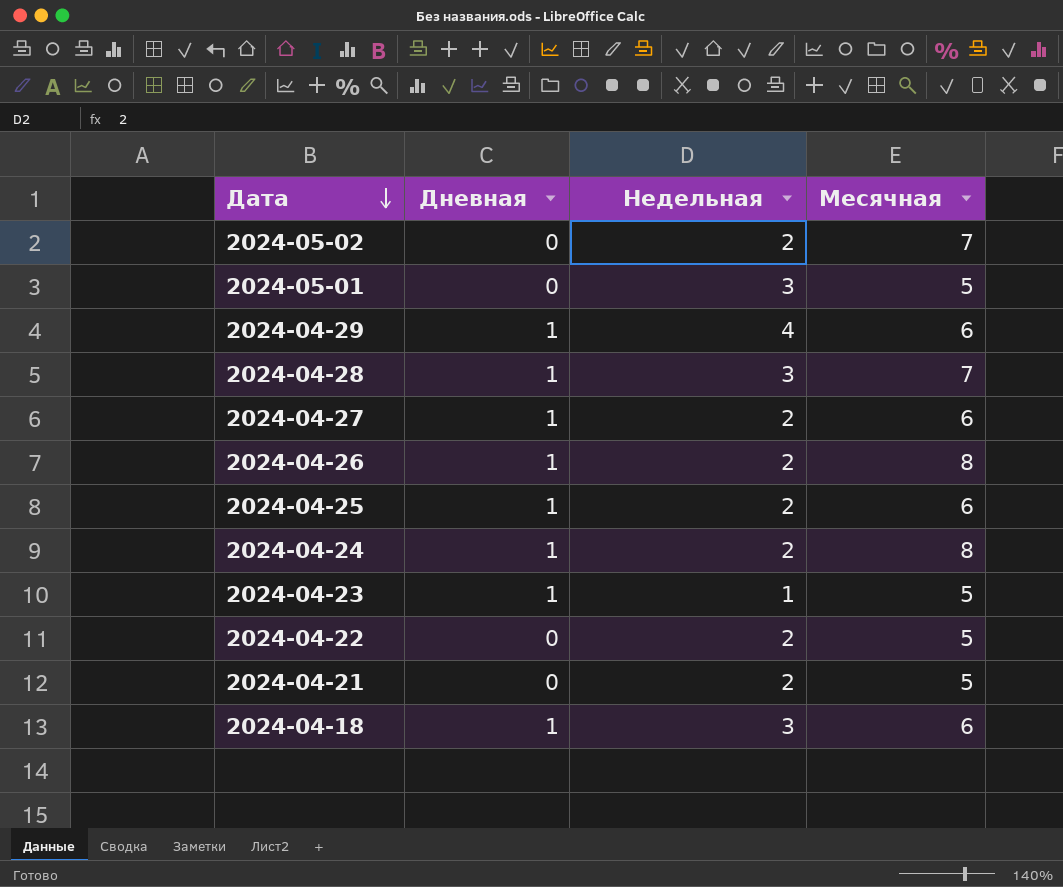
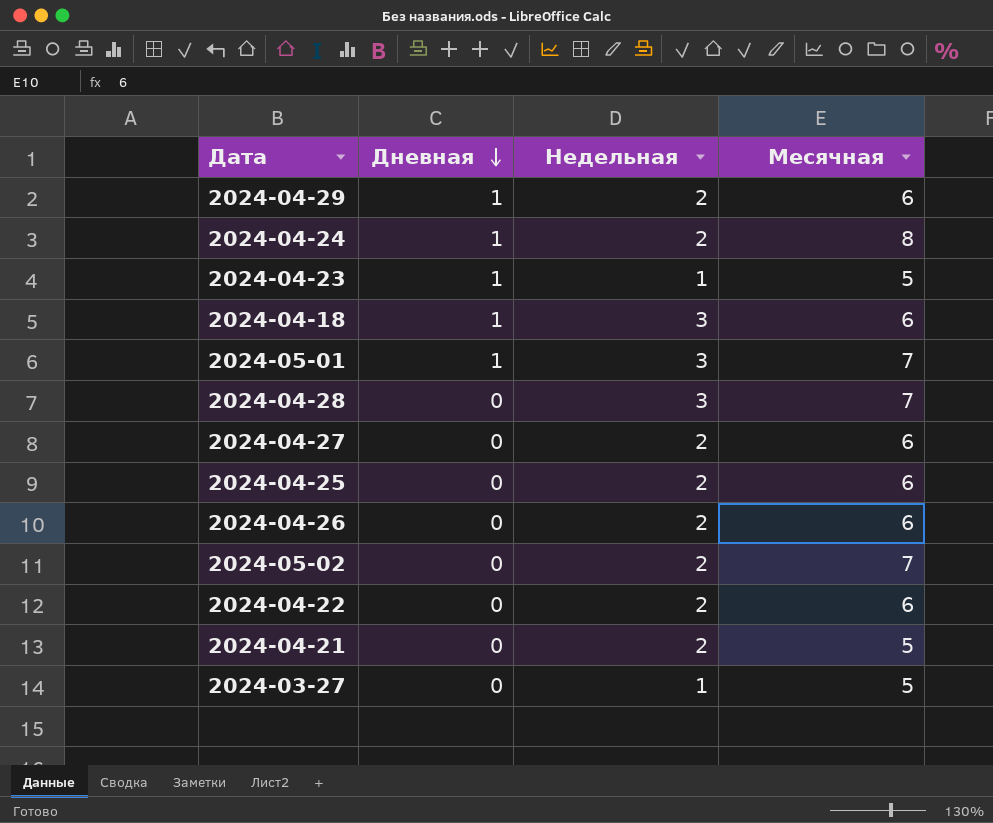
row order: Дата descending -> Дневная descending
2024-04-29 | Недельная: 4 -> 2
2024-05-01 | Дневная: 0 -> 1
2024-05-01 | Месячная: 5 -> 7
2024-04-28 | Дневная: 1 -> 0
2024-04-27 | Дневная: 1 -> 0
2024-04-25 | Дневная: 1 -> 0
2024-04-26 | Дневная: 1 -> 0
2024-04-26 | Месячная: 8 -> 6
2024-04-22 | Месячная: 5 -> 6
row 2024-03-27: none -> 0 | 1 | 5

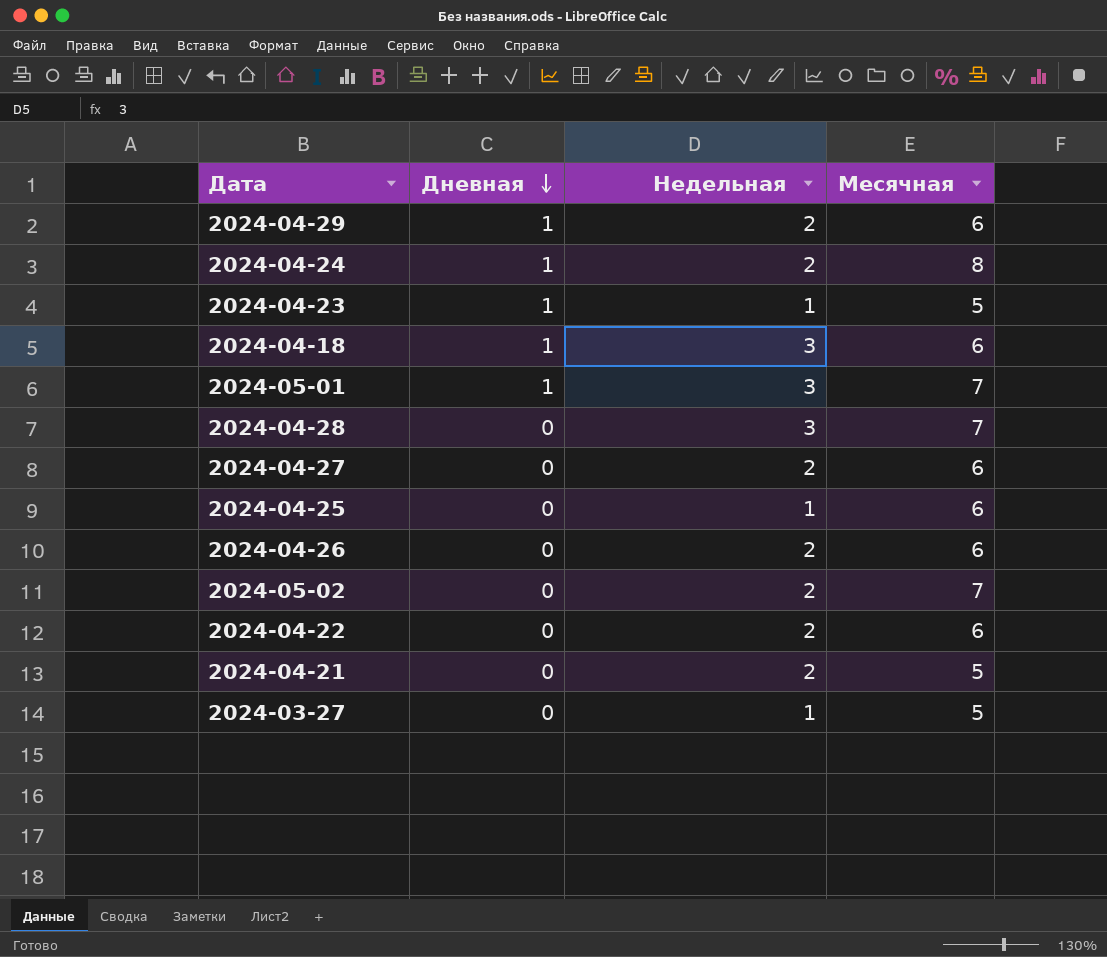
2024-04-25 | Недельная: 2 -> 1

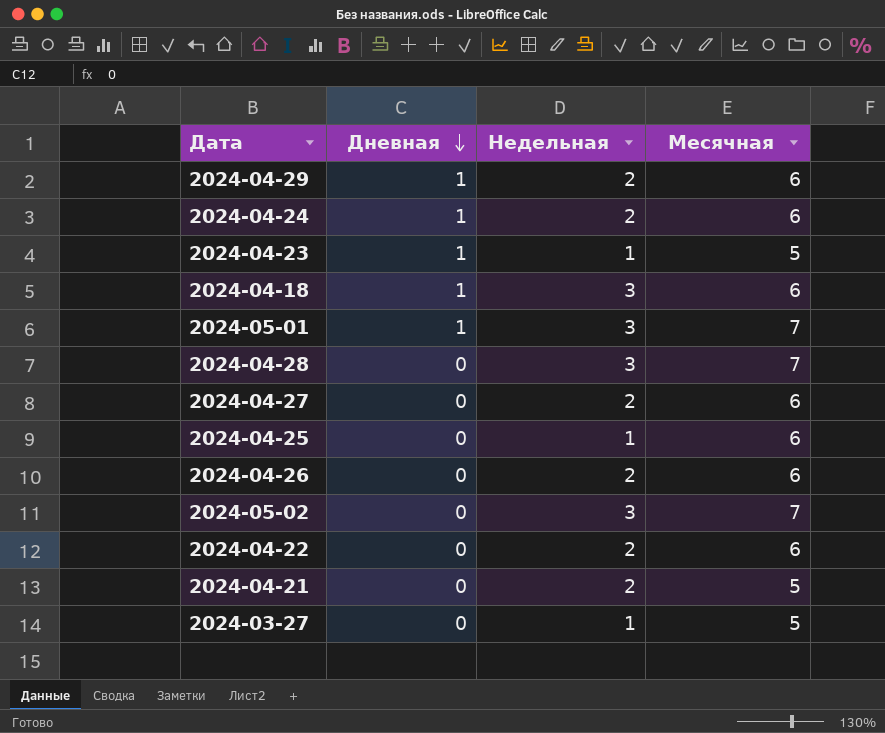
2024-04-24 | Месячная: 8 -> 6
2024-05-02 | Недельная: 2 -> 3

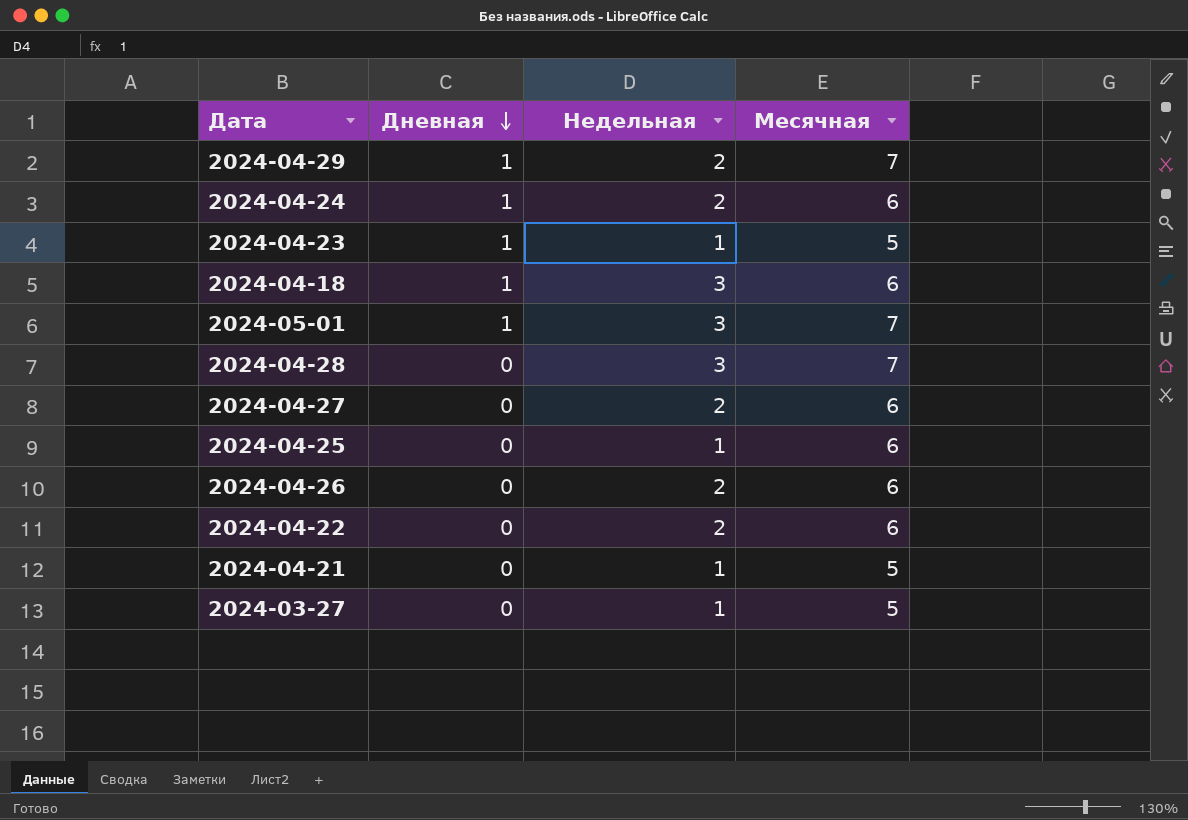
row 2024-05-02: 0 | 3 | 7 -> none
2024-04-29 | Месячная: 6 -> 7
2024-04-21 | Недельная: 2 -> 1

